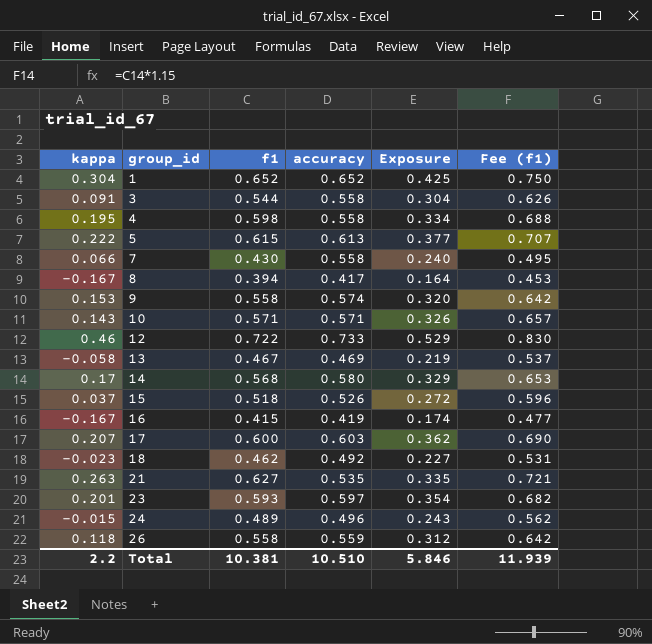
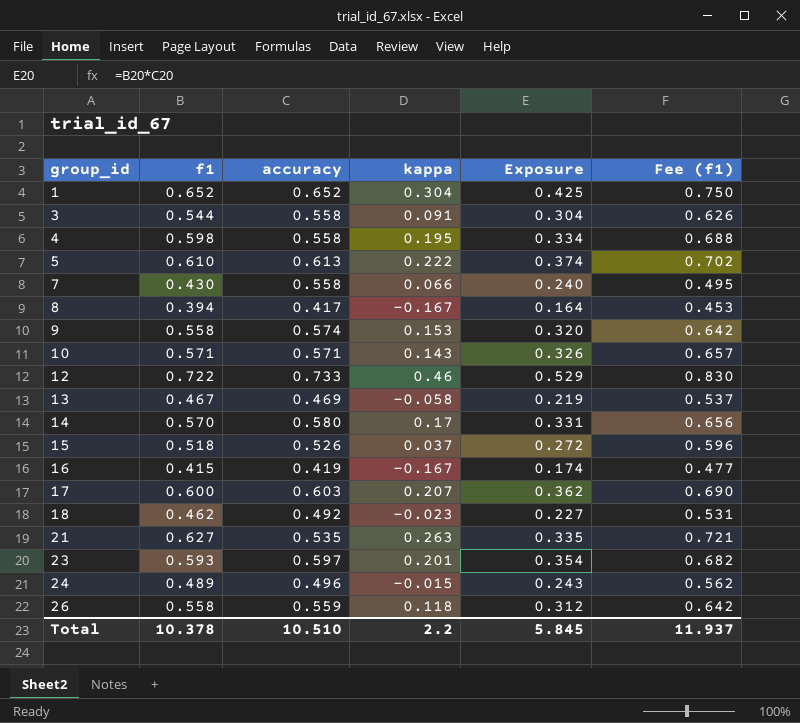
column kappa | position: 1 -> 4
5 | f1: 0.615 -> 0.610
5 | Exposure: 0.377 -> 0.374
5 | Fee (f1): 0.707 -> 0.702
14 | f1: 0.568 -> 0.570
14 | Exposure: 0.329 -> 0.331
14 | Fee (f1): 0.653 -> 0.656
Total | f1: 10.381 -> 10.378
Total | Exposure: 5.846 -> 5.845
Total | Fee (f1): 11.939 -> 11.937

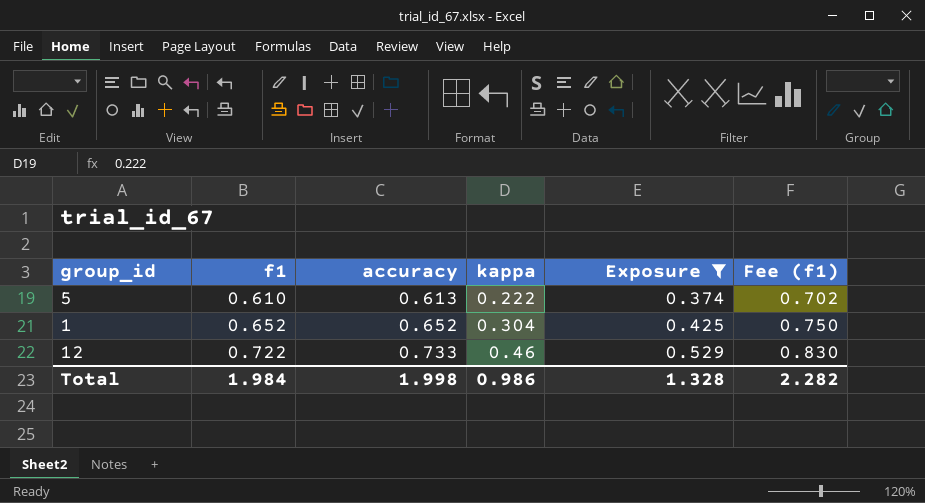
filter: none -> Exposure >= 0.374
row order: group_id ascending -> f1 ascending
Total | f1: 10.378 -> 1.984
Total | accuracy: 10.510 -> 1.998
Total | kappa: 2.2 -> 0.986
Total | Exposure: 5.845 -> 1.328
Total | Fee (f1): 11.937 -> 2.282

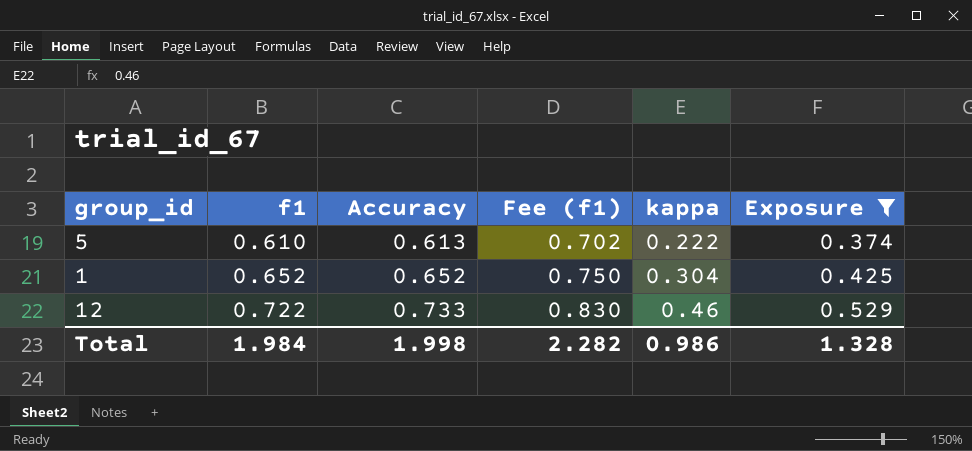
column name: accuracy -> Accuracy
column Fee (f1) | position: 6 -> 4

